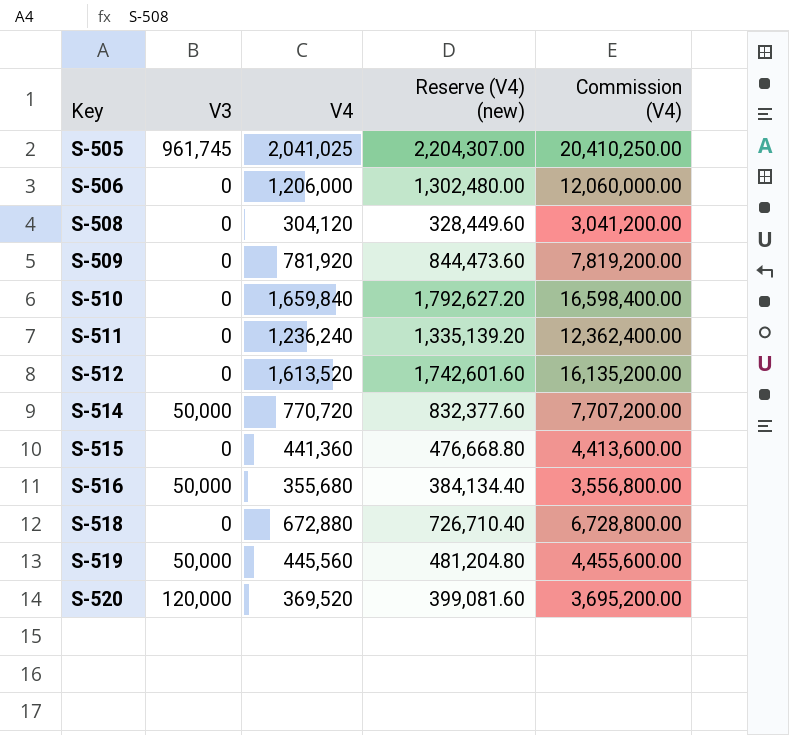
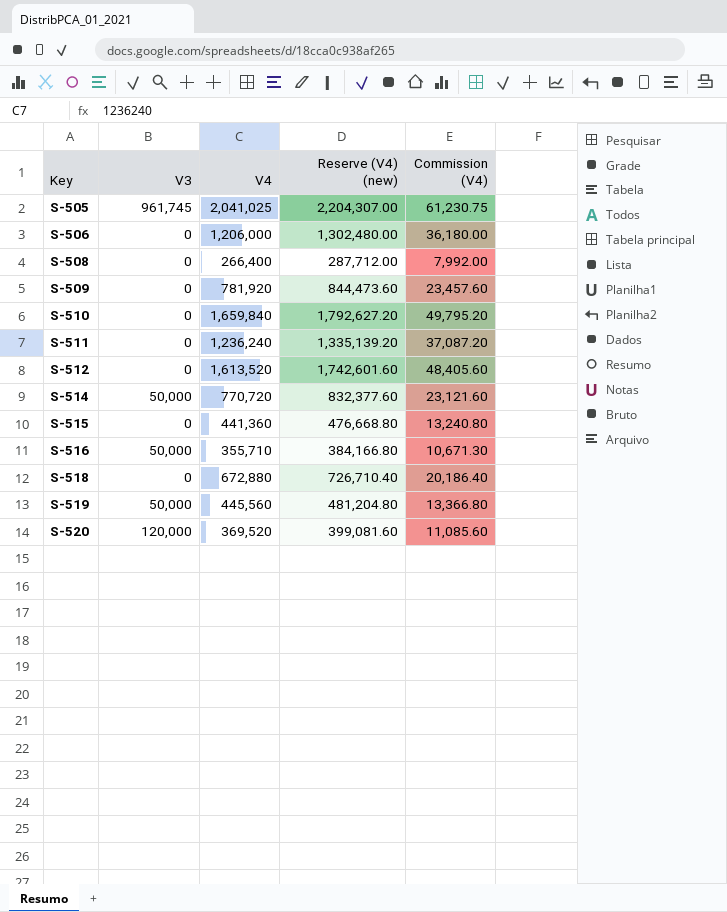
column Commission (V4) | formula: [V4] * 10 -> [V4] * 0.03
S-508 | V4: 304,120 -> 266,400
S-508 | Reserve (V4) (new): 328,449.60 -> 287,712.00
S-516 | V4: 355,680 -> 355,710
S-516 | Reserve (V4) (new): 384,134.40 -> 384,166.80

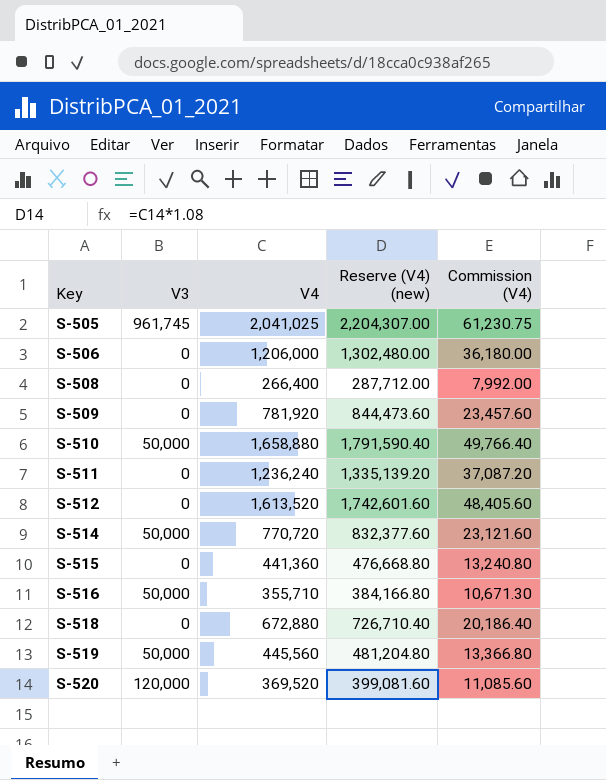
S-510 | V3: 0 -> 50,000
S-510 | V4: 1,659,840 -> 1,658,880
S-510 | Reserve (V4) (new): 1,792,627.20 -> 1,791,590.40
S-510 | Commission (V4): 49,795.20 -> 49,766.40

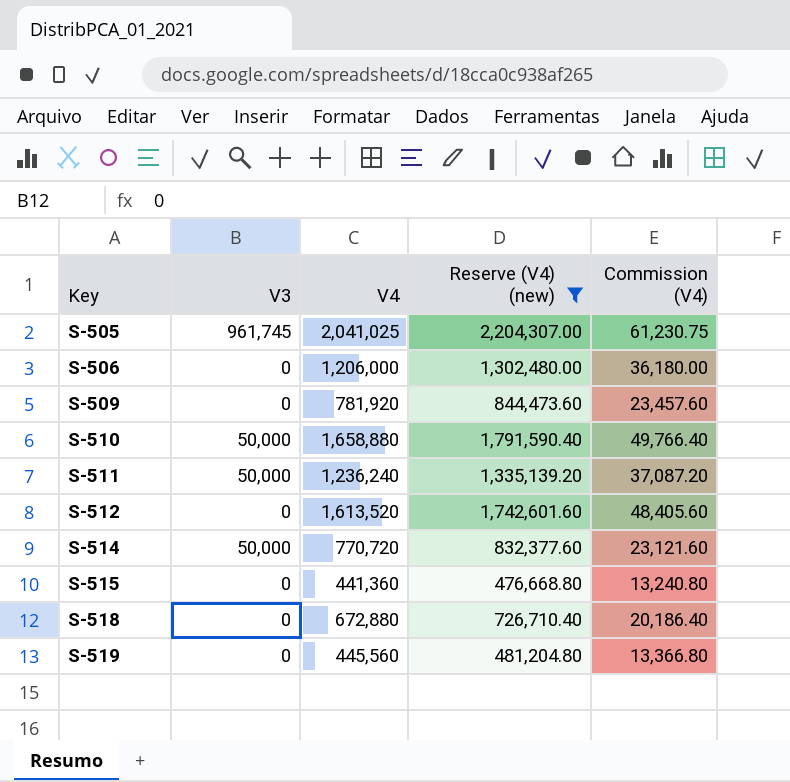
filter: none -> Reserve (V4) (new) >= 476,668.80
S-511 | V3: 0 -> 50,000
S-519 | V3: 50,000 -> 0

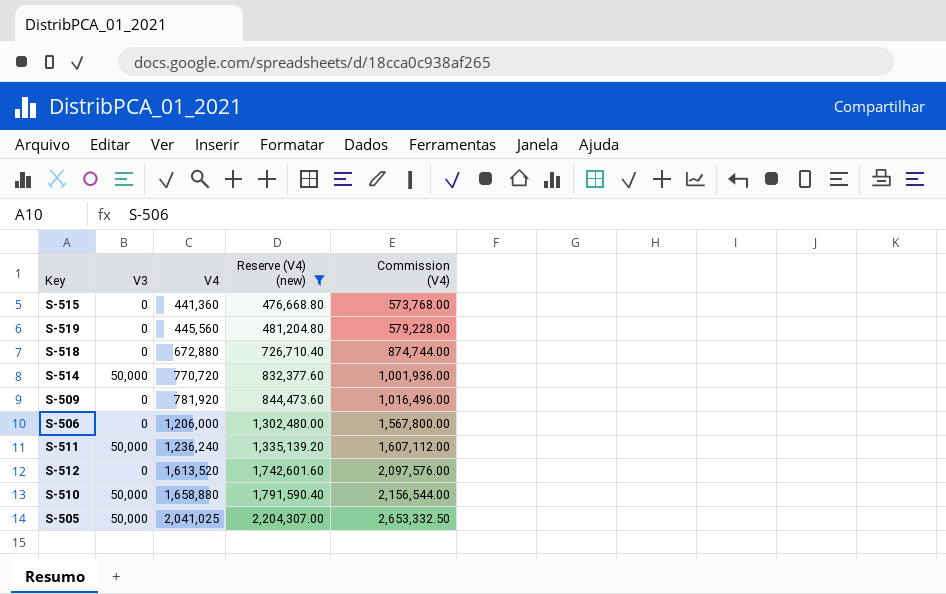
row order: Key ascending -> V4 ascending
column Commission (V4) | formula: [V4] * 0.03 -> [V4] * 1.3
S-505 | V3: 961,745 -> 50,000

